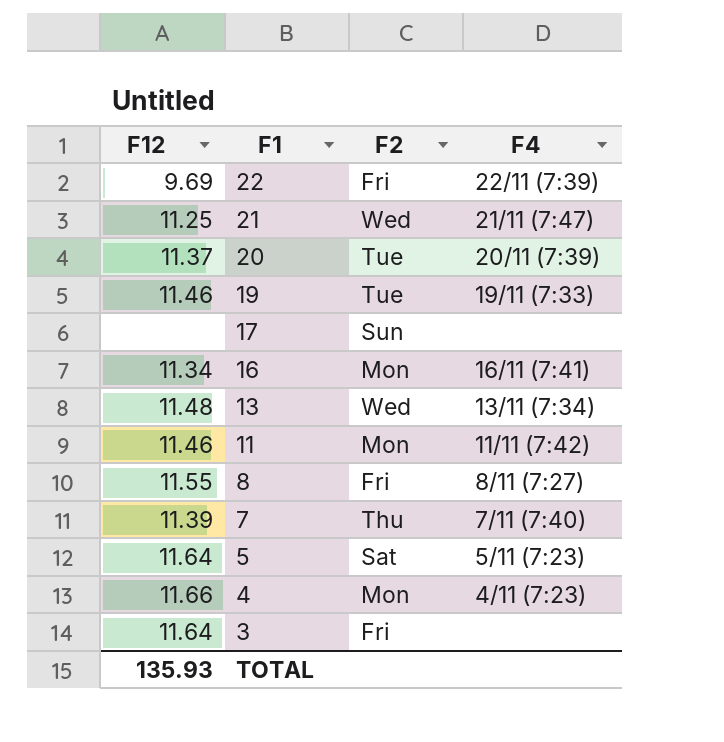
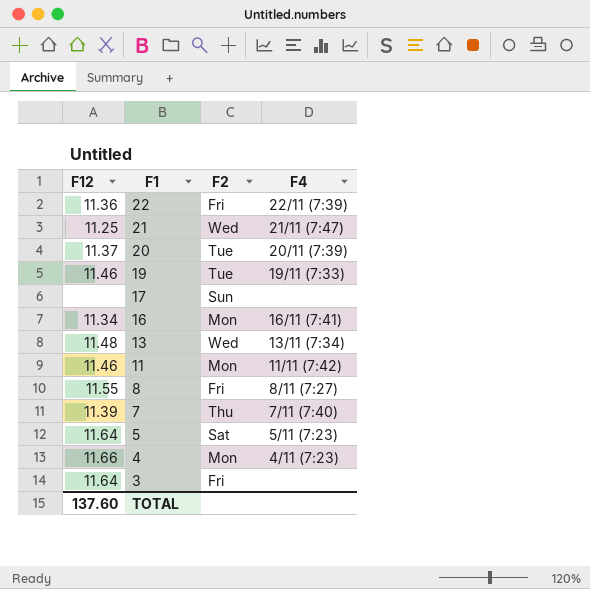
22 | F12: 9.69 -> 11.36
TOTAL | F12: 135.93 -> 137.60

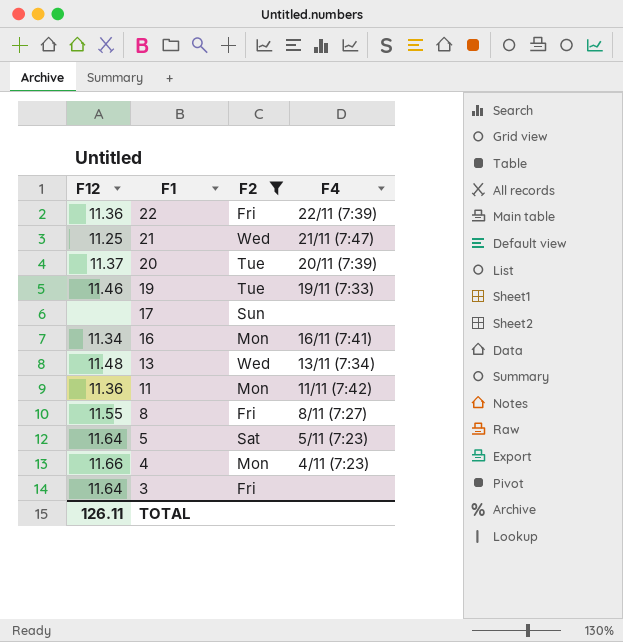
filter: none -> F2 != Thu
11 | F12: 11.46 -> 11.36
TOTAL | F12: 137.60 -> 126.11

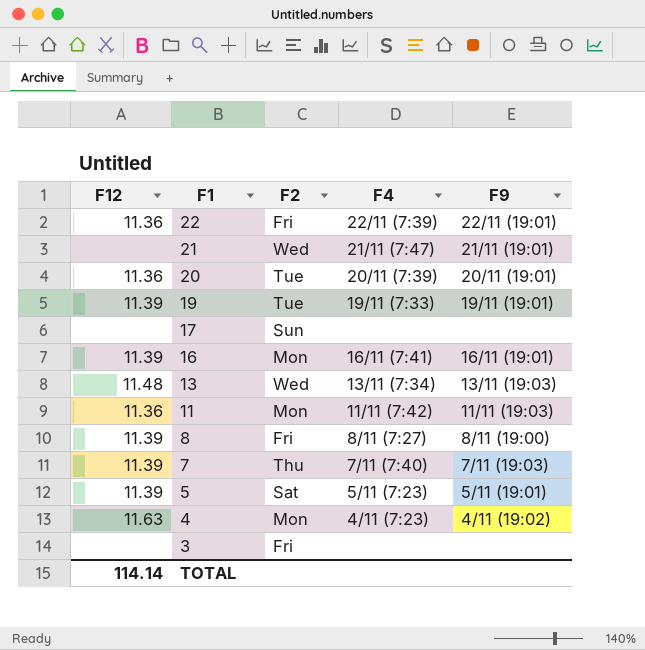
filter: F2 != Thu -> none
column F9 | position: none -> 5
21 | F12: 11.25 -> none
20 | F12: 11.37 -> 11.36
19 | F12: 11.46 -> 11.39
16 | F12: 11.34 -> 11.39
8 | F12: 11.55 -> 11.39
5 | F12: 11.64 -> 11.39
4 | F12: 11.66 -> 11.63
3 | F12: 11.64 -> none
TOTAL | F12: 126.11 -> 114.14

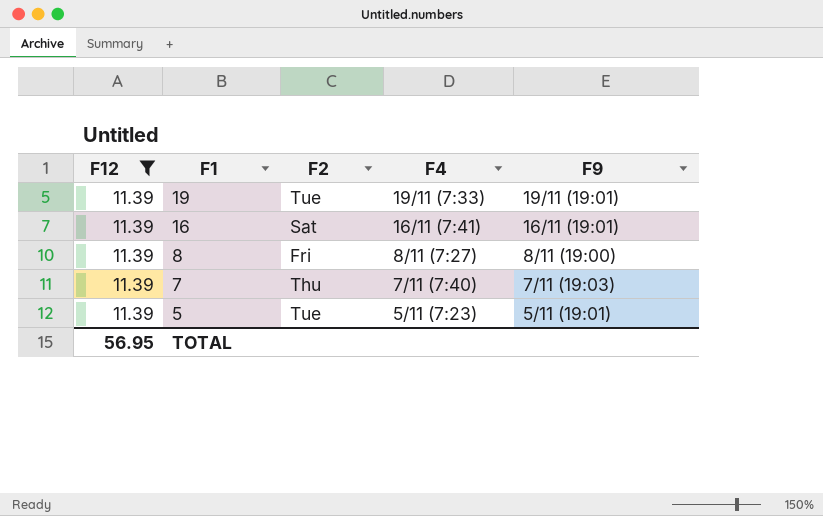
filter: none -> F12 = 11.39
16 | F2: Mon -> Sat
5 | F2: Sat -> Tue
TOTAL | F12: 114.14 -> 56.95

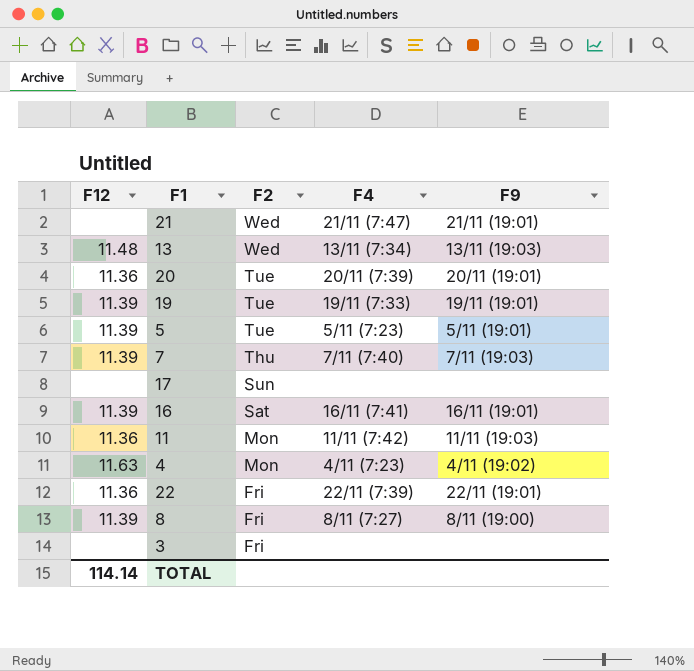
filter: F12 = 11.39 -> none
row order: F1 descending -> F2 descending
TOTAL | F12: 56.95 -> 114.14

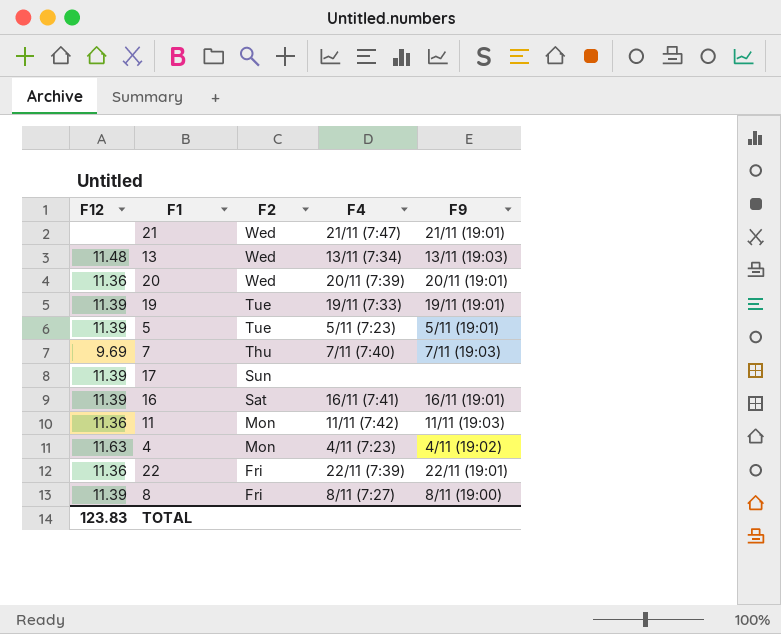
row 3: none | Fri | none | none -> none
20 | F2: Tue -> Wed
7 | F12: 11.39 -> 9.69
17 | F12: none -> 11.39
TOTAL | F12: 114.14 -> 123.83

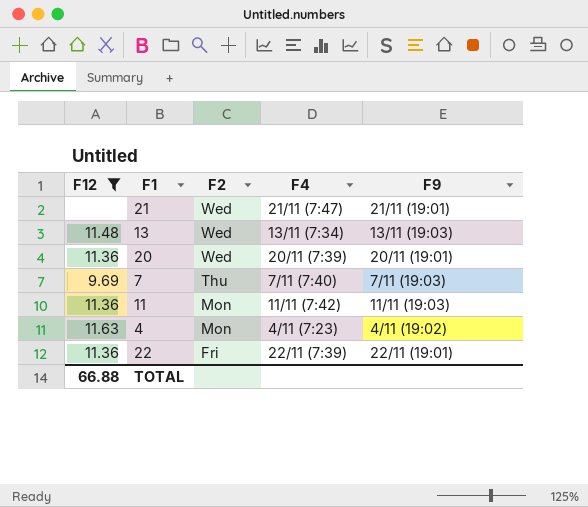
filter: none -> F12 != 11.39
TOTAL | F12: 123.83 -> 66.88

